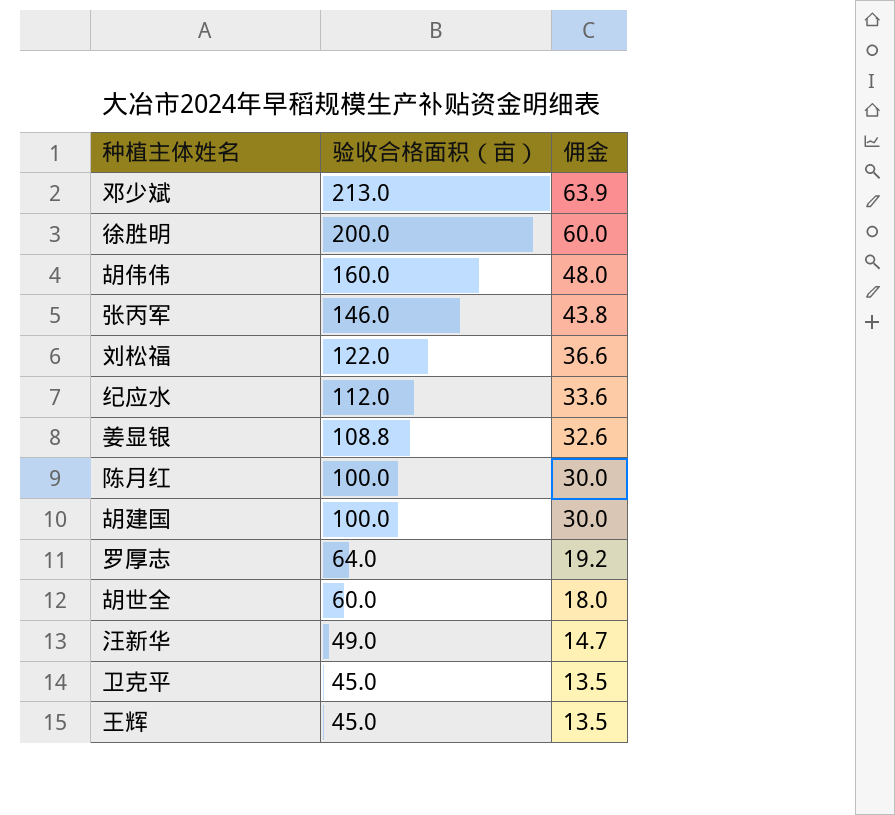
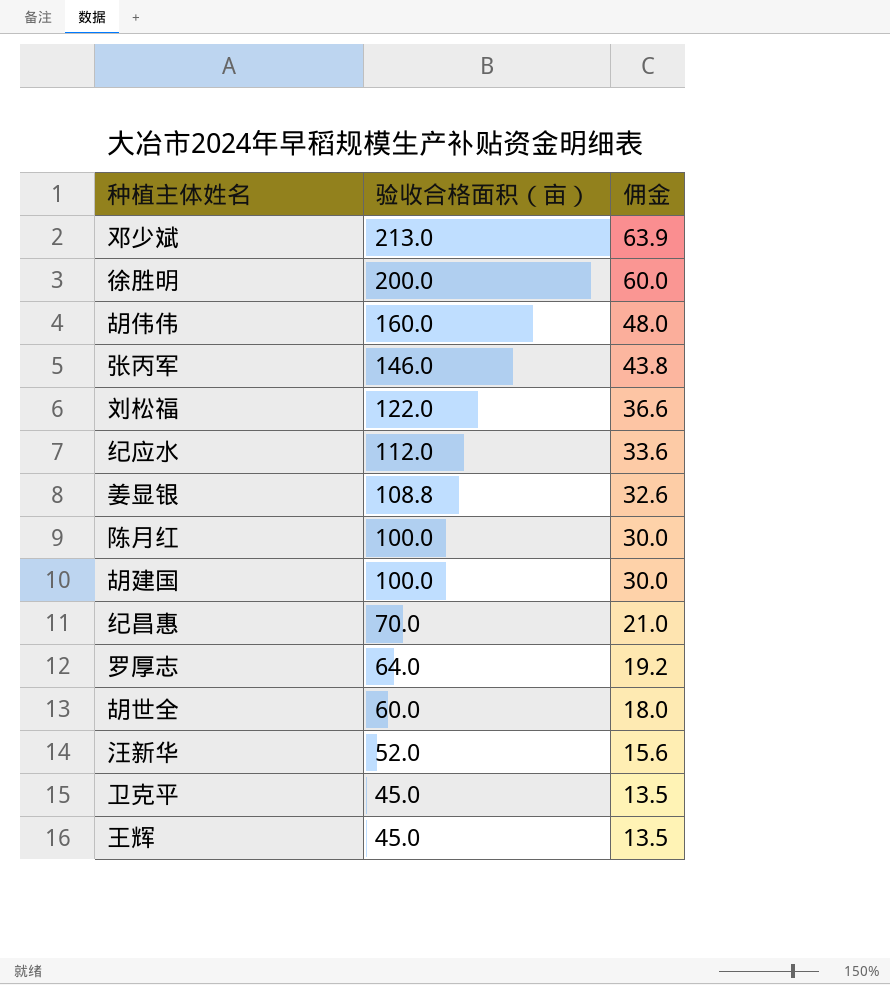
row 纪昌惠: none -> 70.0 | 21.0
汪新华 | 验收合格面积（亩）: 49.0 -> 52.0
汪新华 | 佣金: 14.7 -> 15.6

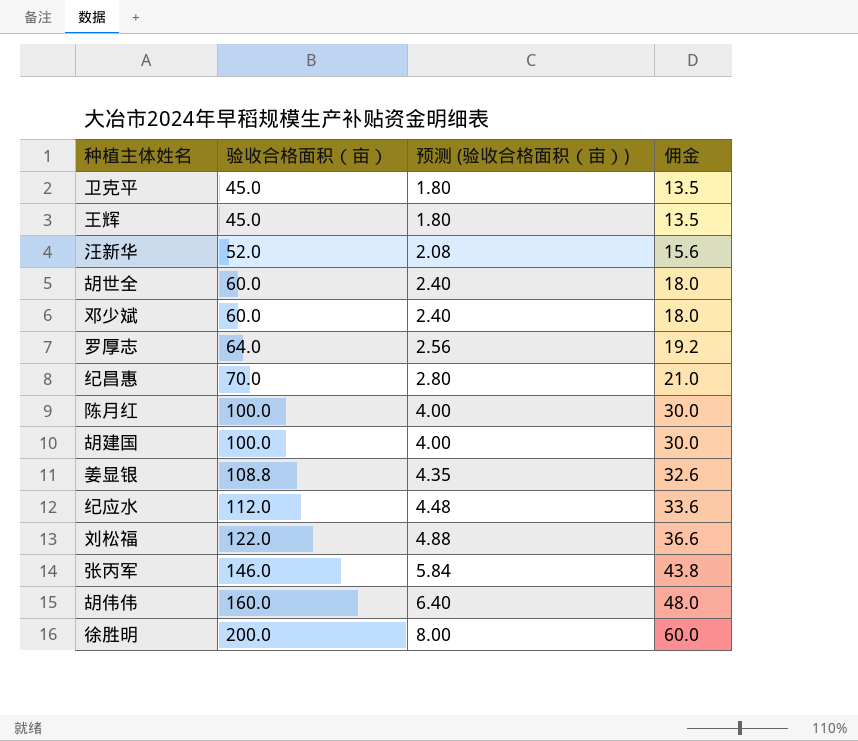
row order: 验收合格面积（亩） descending -> 验收合格面积（亩） ascending
column 预测 (验收合格面积（亩）) | formula: none -> [验收合格面积（亩）] * 0.04
邓少斌 | 验收合格面积（亩）: 213.0 -> 60.0
邓少斌 | 佣金: 63.9 -> 18.0

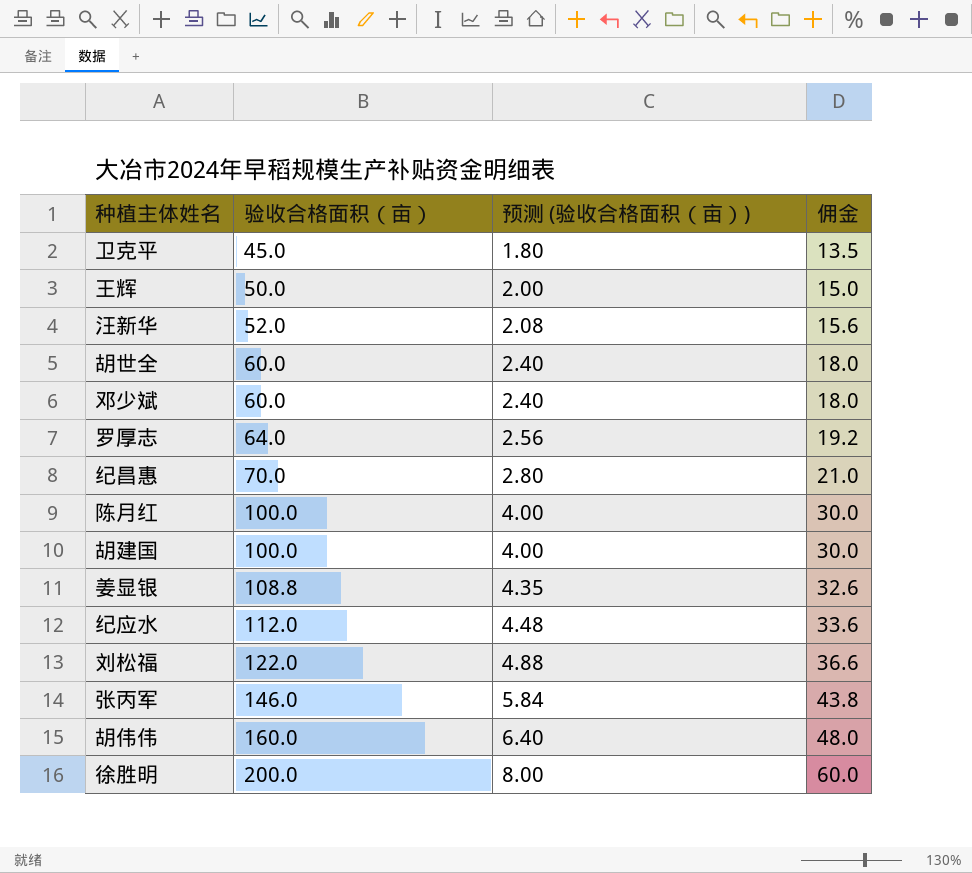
王辉 | 验收合格面积（亩）: 45.0 -> 50.0
王辉 | 预测 (验收合格面积（亩）): 1.80 -> 2.00
王辉 | 佣金: 13.5 -> 15.0

